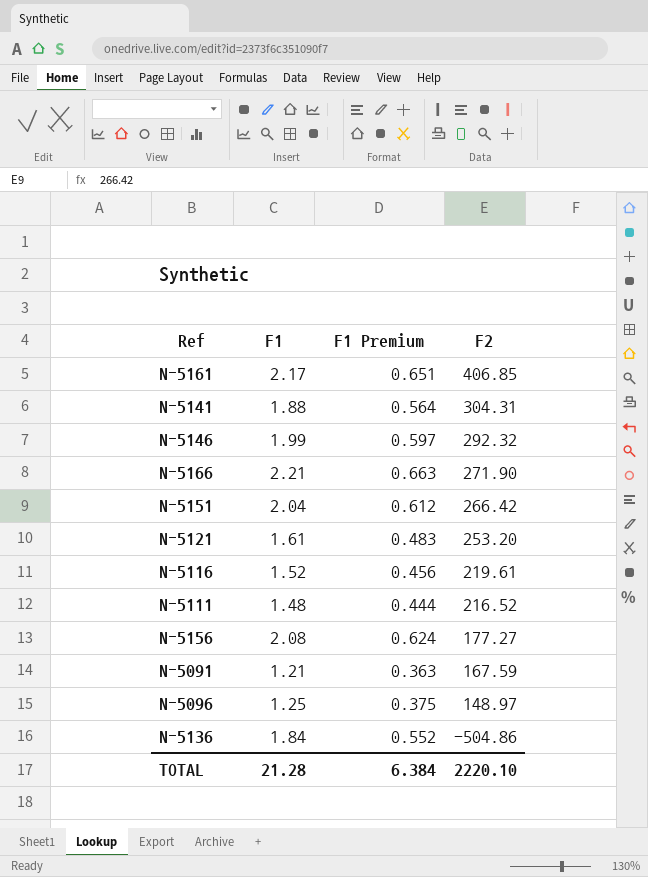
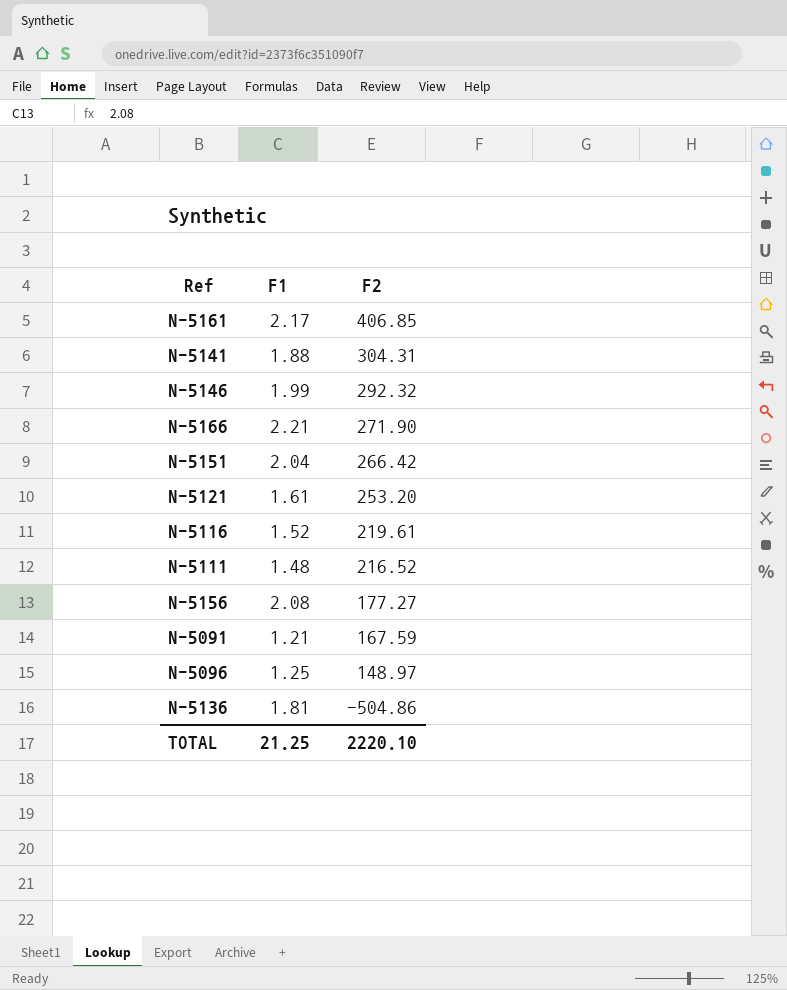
column F1 Premium | formula: [F1] * 0.3 -> none
N-5136 | F1: 1.84 -> 1.81
TOTAL | F1: 21.28 -> 21.25

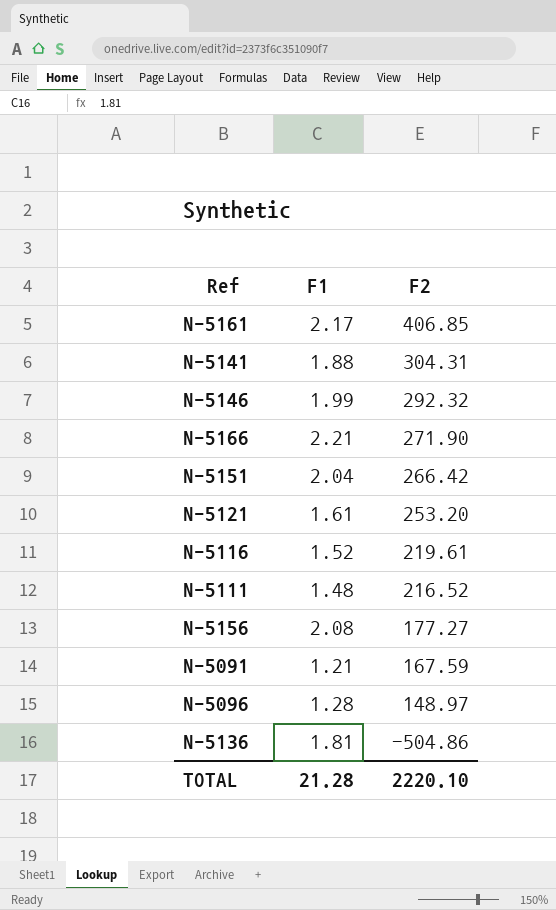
N-5096 | F1: 1.25 -> 1.28
TOTAL | F1: 21.25 -> 21.28

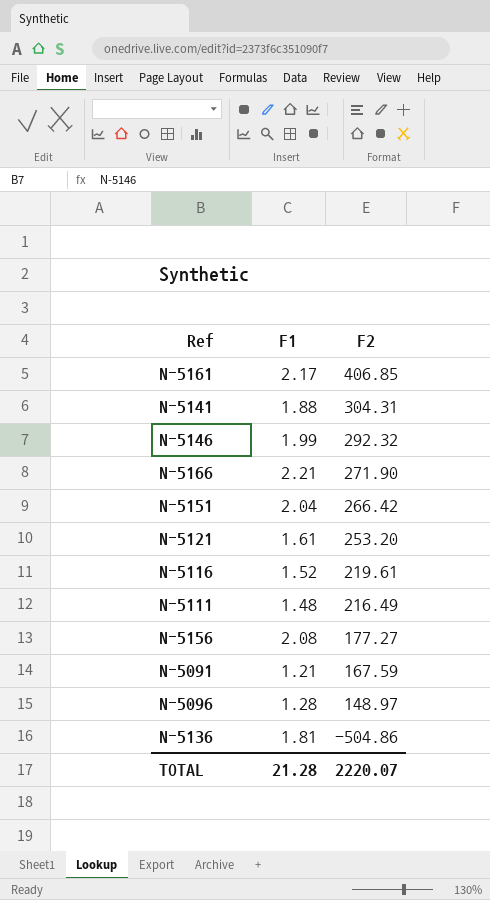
N-5111 | F2: 216.52 -> 216.49
TOTAL | F2: 2220.10 -> 2220.07

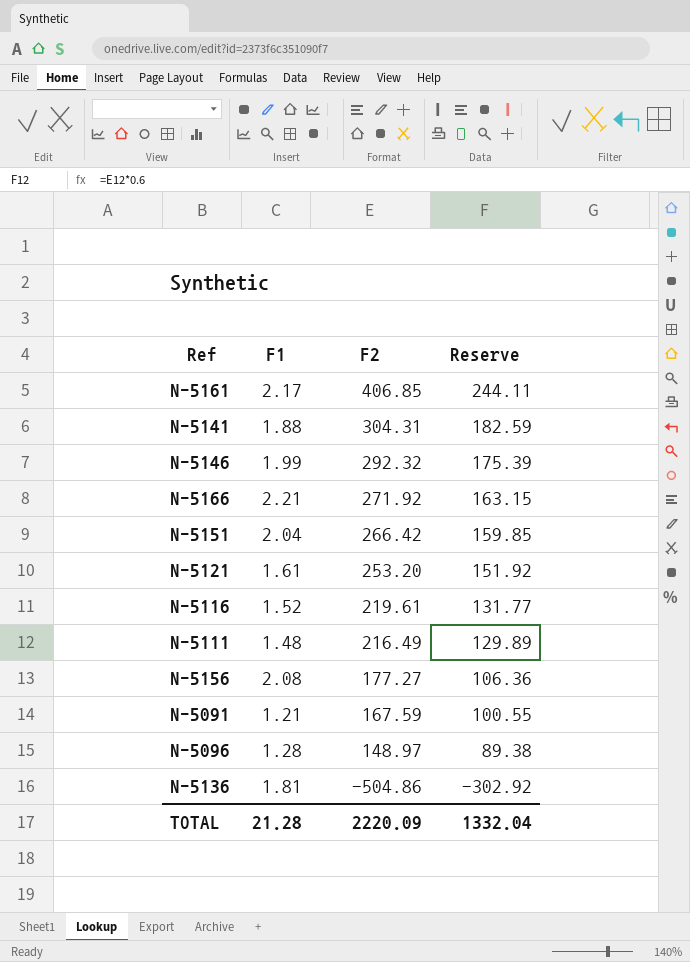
column Reserve | formula: none -> [F2] * 0.6
N-5166 | F2: 271.90 -> 271.92
TOTAL | F2: 2220.07 -> 2220.09

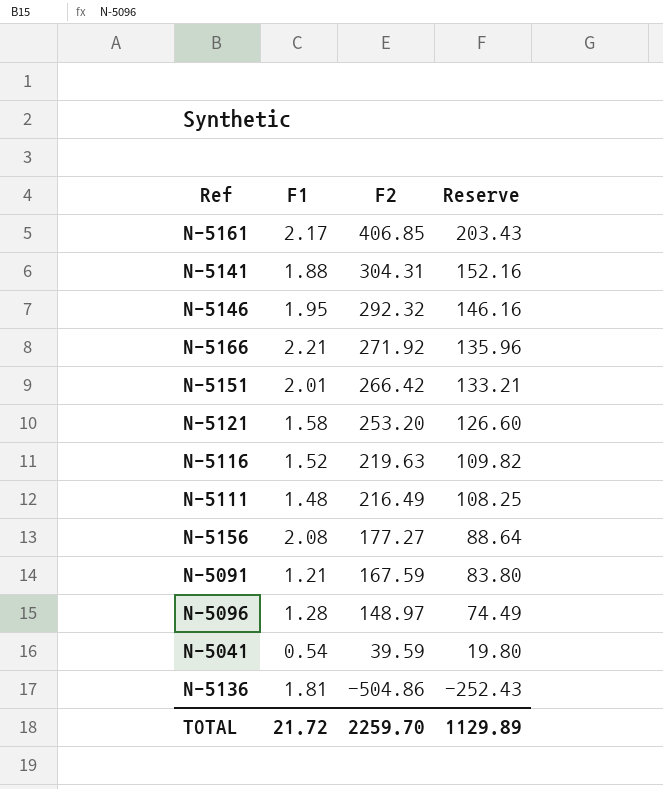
column Reserve | formula: [F2] * 0.6 -> [F2] * 0.5
N-5146 | F1: 1.99 -> 1.95
N-5151 | F1: 2.04 -> 2.01
N-5121 | F1: 1.61 -> 1.58
N-5116 | F2: 219.61 -> 219.63
row N-5041: none -> 0.54 | 39.59 | 19.80
TOTAL | F1: 21.28 -> 21.72
TOTAL | F2: 2220.09 -> 2259.70
TOTAL | Reserve: 1332.04 -> 1129.89

